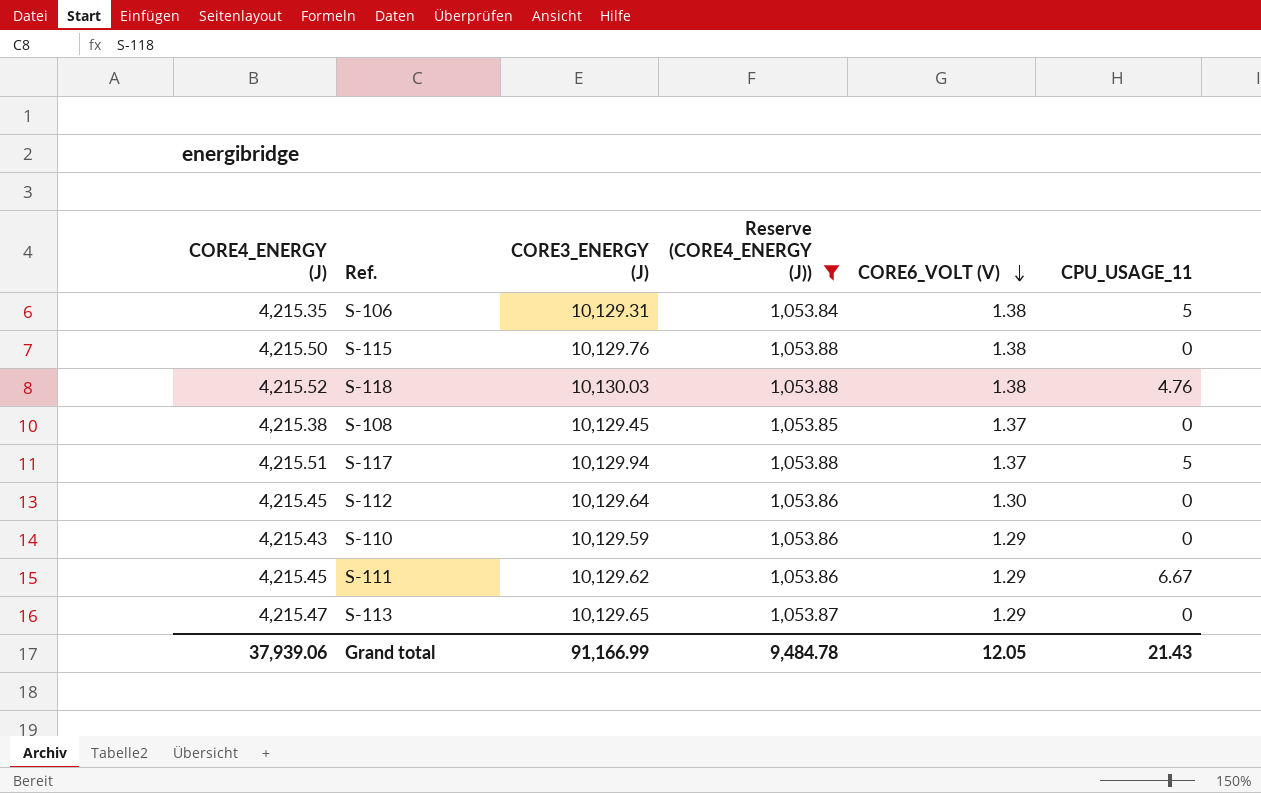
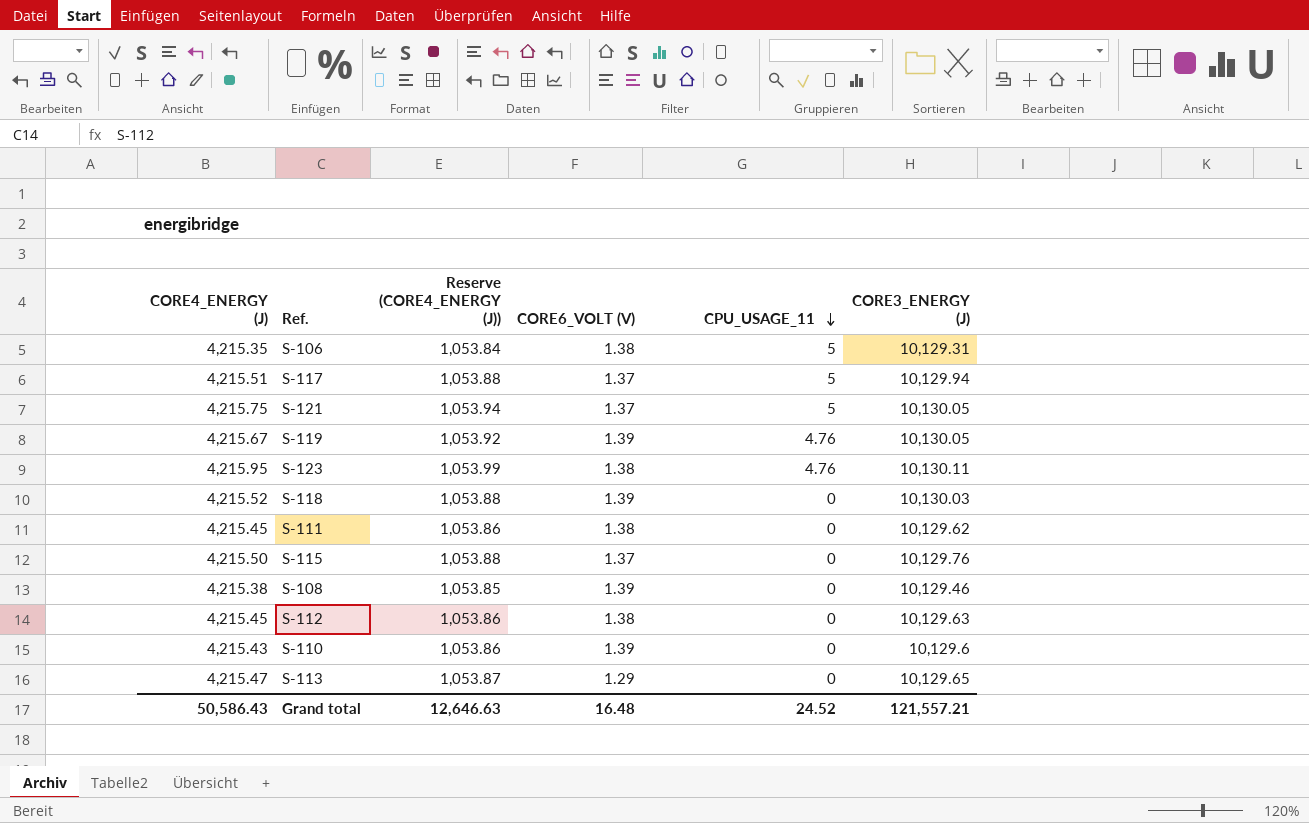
filter: Reserve (CORE4_ENERGY (J)) <= 1,053.88 -> none
row order: CORE6_VOLT (V) descending -> CPU_USAGE_11 descending
column CORE3_ENERGY (J) | position: 3 -> 6
S-118 | CORE6_VOLT (V): 1.38 -> 1.39
S-118 | CPU_USAGE_11: 4.76 -> 0
S-111 | CORE6_VOLT (V): 1.29 -> 1.38
S-111 | CPU_USAGE_11: 6.67 -> 0
S-115 | CORE6_VOLT (V): 1.38 -> 1.37
S-108 | CORE6_VOLT (V): 1.37 -> 1.39
S-108 | CORE3_ENERGY (J): 10,129.45 -> 10,129.46
S-112 | CORE6_VOLT (V): 1.30 -> 1.38
S-112 | CORE3_ENERGY (J): 10,129.64 -> 10,129.63
S-110 | CORE6_VOLT (V): 1.29 -> 1.39
S-110 | CORE3_ENERGY (J): 10,129.59 -> 10,129.6
Grand total | CORE4_ENERGY (J): 37,939.06 -> 50,586.43
Grand total | Reserve (CORE4_ENERGY (J)): 9,484.78 -> 12,646.63
Grand total | CORE6_VOLT (V): 12.05 -> 16.48
Grand total | CPU_USAGE_11: 21.43 -> 24.52
Grand total | CORE3_ENERGY (J): 91,166.99 -> 121,557.21

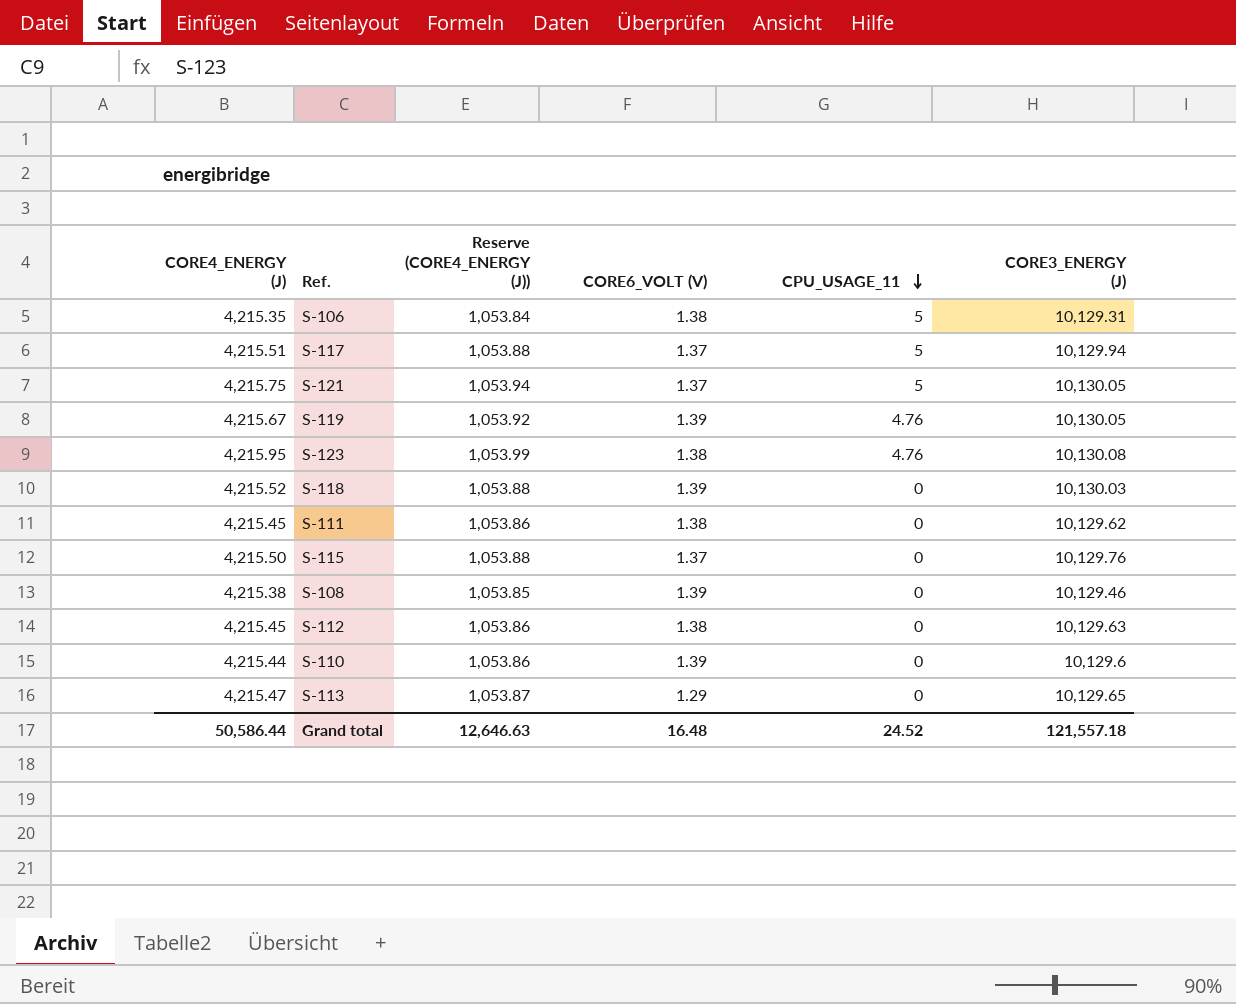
S-123 | CORE3_ENERGY (J): 10,130.11 -> 10,130.08
S-110 | CORE4_ENERGY (J): 4,215.43 -> 4,215.44
Grand total | CORE4_ENERGY (J): 50,586.43 -> 50,586.44
Grand total | CORE3_ENERGY (J): 121,557.21 -> 121,557.18

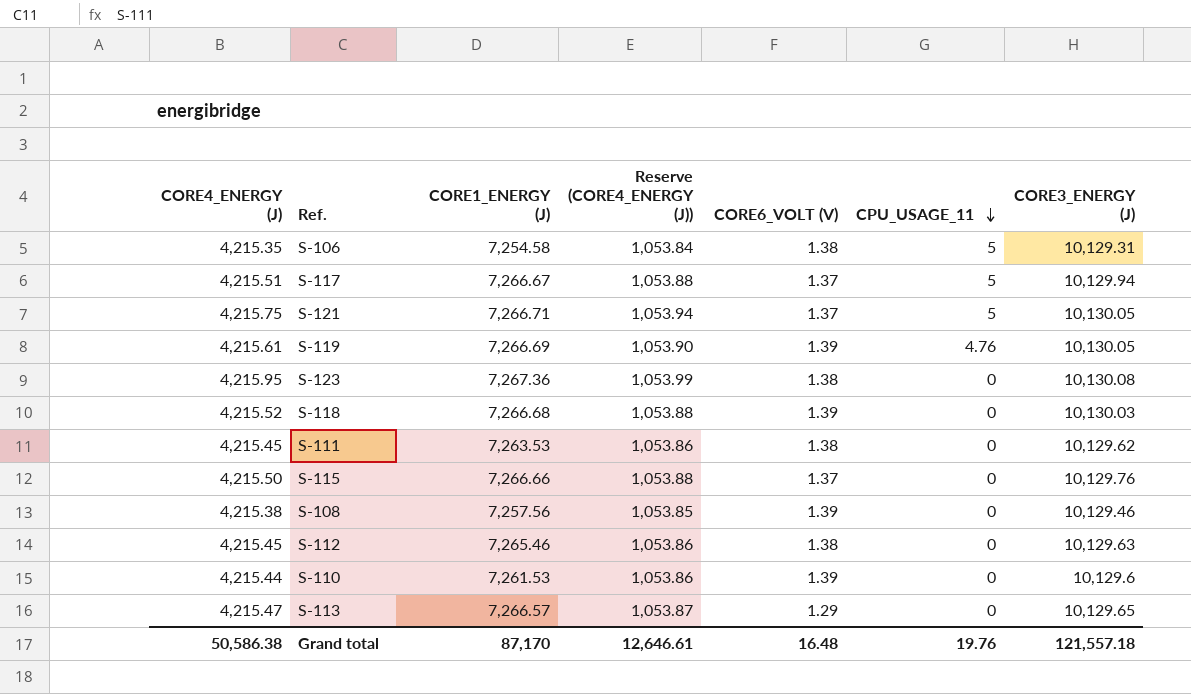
column CORE1_ENERGY (J) | position: none -> 3
S-119 | CORE4_ENERGY (J): 4,215.67 -> 4,215.61
S-119 | Reserve (CORE4_ENERGY (J)): 1,053.92 -> 1,053.90
S-123 | CPU_USAGE_11: 4.76 -> 0
Grand total | CORE4_ENERGY (J): 50,586.44 -> 50,586.38
Grand total | Reserve (CORE4_ENERGY (J)): 12,646.63 -> 12,646.61
Grand total | CPU_USAGE_11: 24.52 -> 19.76

